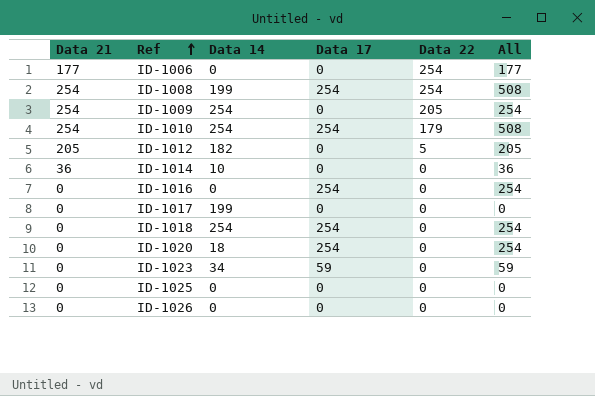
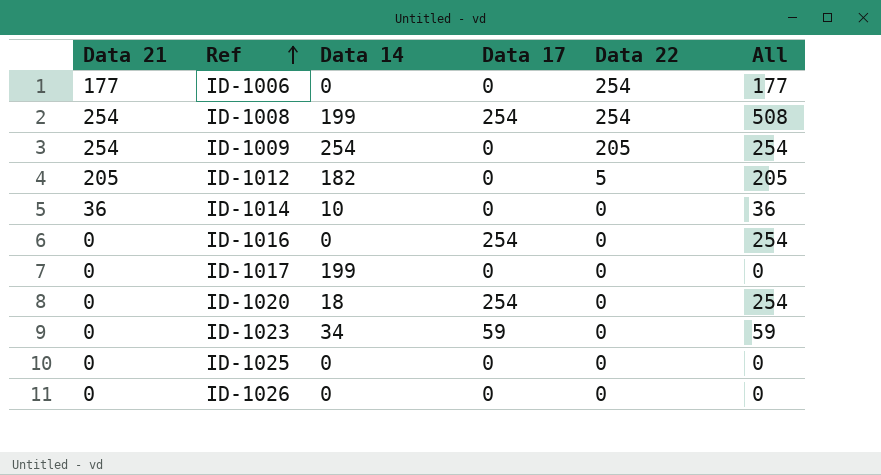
row ID-1010: 254 | 254 | 254 | 179 | 508 -> none
row ID-1018: 0 | 254 | 254 | 0 | 254 -> none

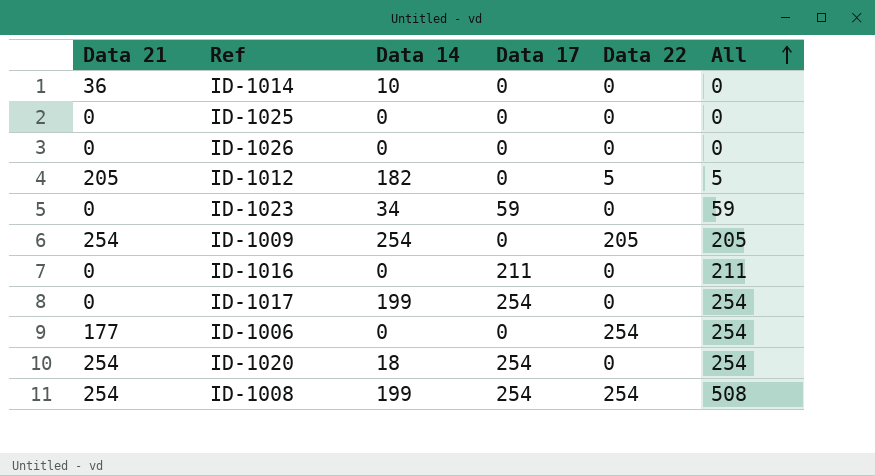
row order: Ref ascending -> All ascending
column All | formula: [Data 21] + [Data 17] -> [Data 17] + [Data 22]
ID-1016 | Data 17: 254 -> 211
ID-1017 | Data 17: 0 -> 254
ID-1020 | Data 21: 0 -> 254

